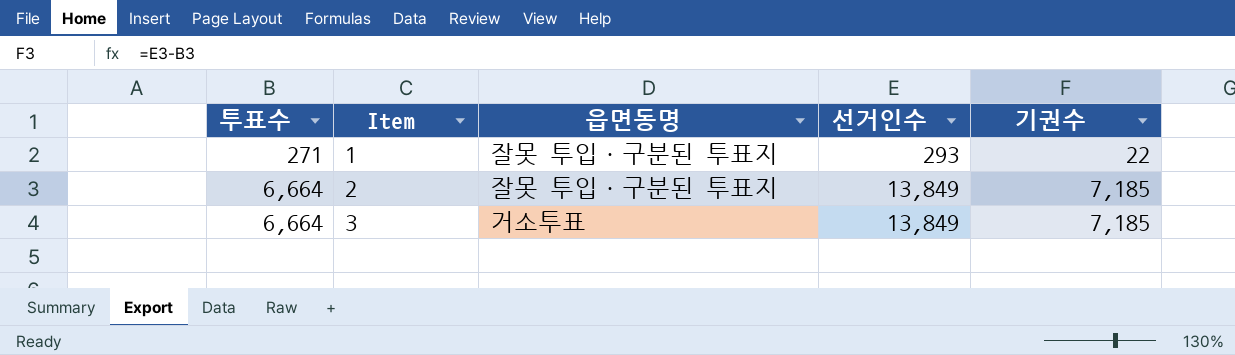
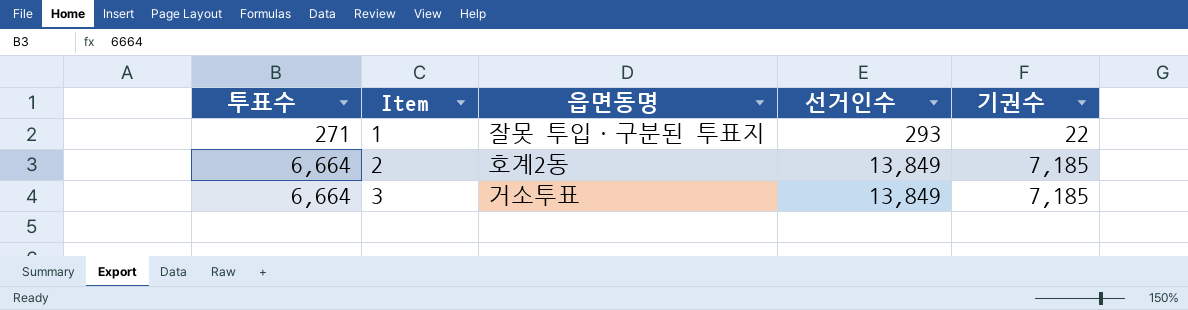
2 | 읍면동명: 잘못 투입·구분된 투표지 -> 호계2동

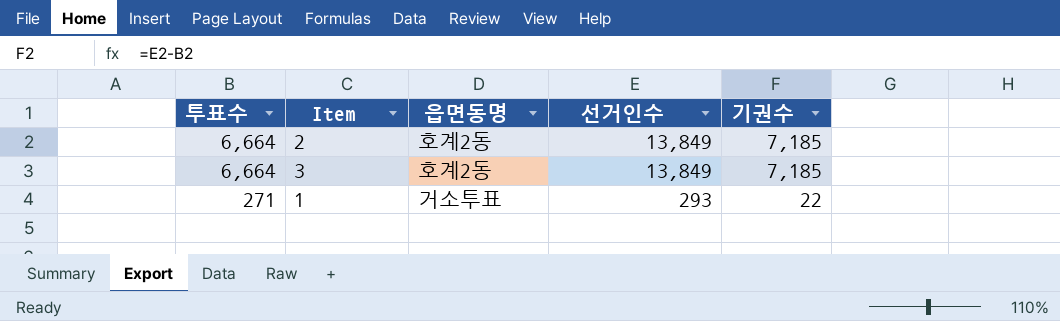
row order: 투표수 ascending -> 투표수 descending
3 | 읍면동명: 거소투표 -> 호계2동
1 | 읍면동명: 잘못 투입·구분된 투표지 -> 거소투표

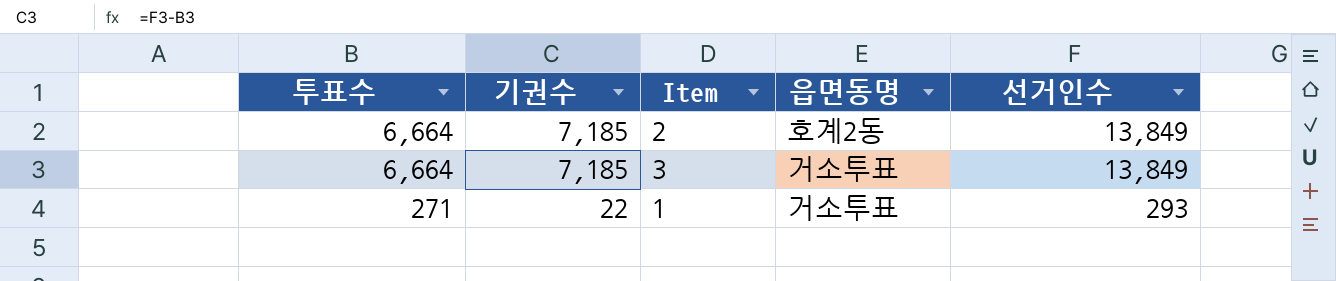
column 기권수 | position: 5 -> 2
3 | 읍면동명: 호계2동 -> 거소투표

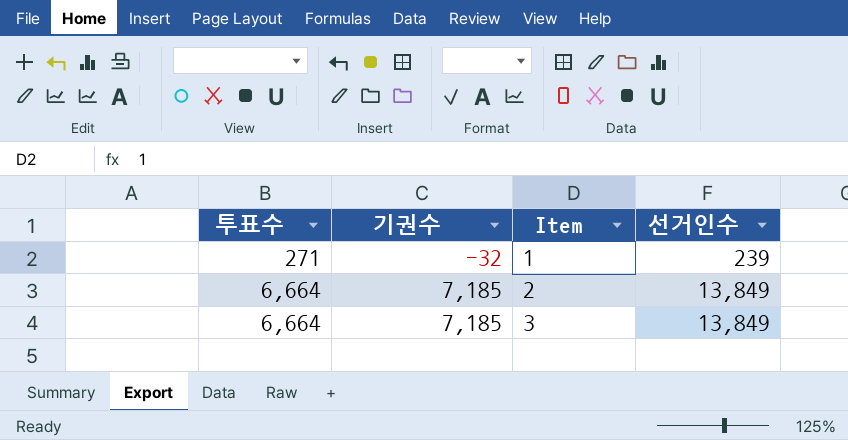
row order: 투표수 descending -> 투표수 ascending
column 읍면동명 | position: 4 -> none
1 | 기권수: 22 -> -32
1 | 선거인수: 293 -> 239

